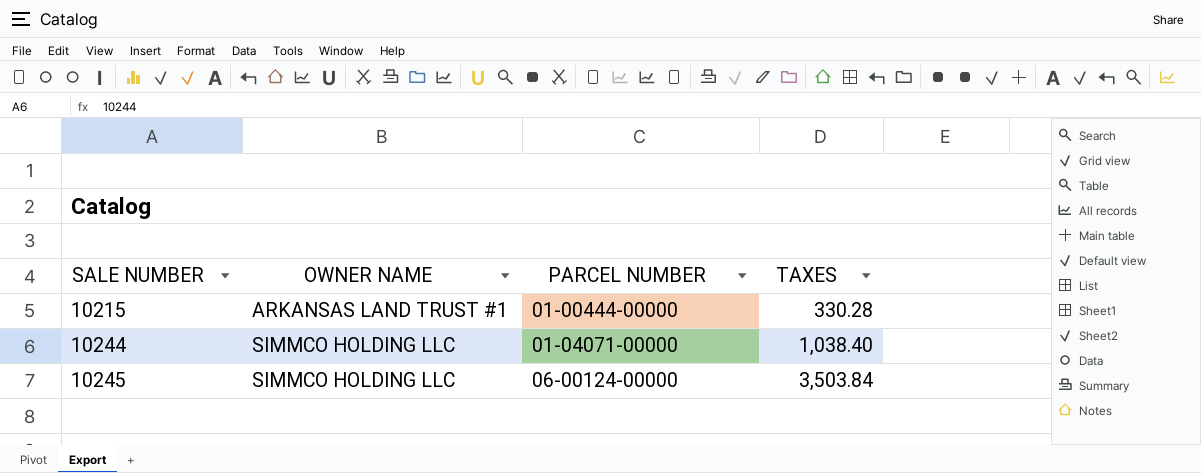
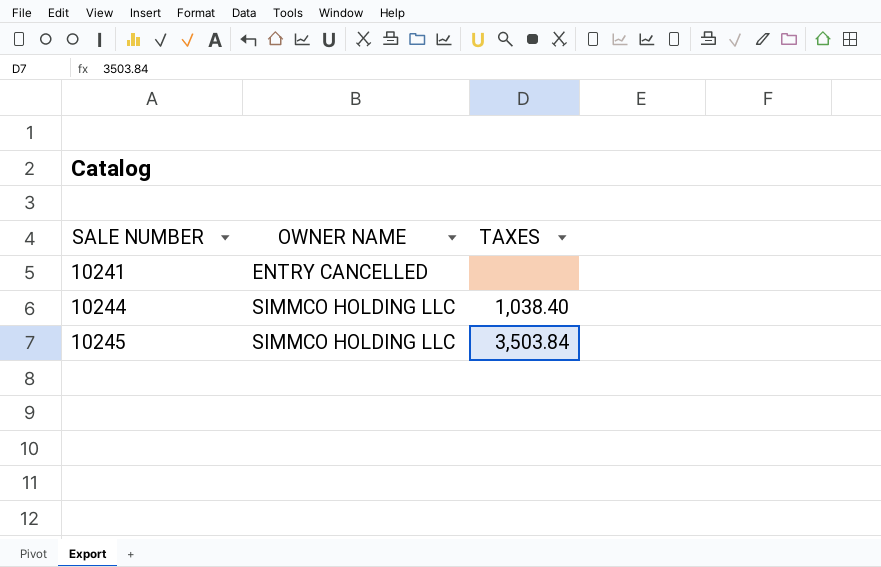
column PARCEL NUMBER | position: 3 -> none
row 10215: ARKANSAS LAND TRUST #1 | 01-00444-00000 | 330.28 -> none
row 10241: none -> ENTRY CANCELLED | none

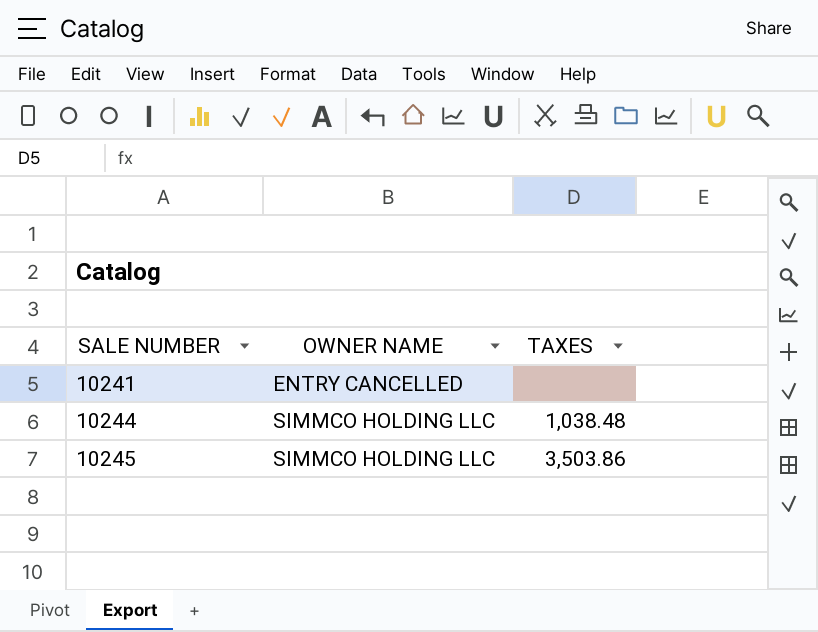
10244 | TAXES: 1,038.40 -> 1,038.48
10245 | TAXES: 3,503.84 -> 3,503.86

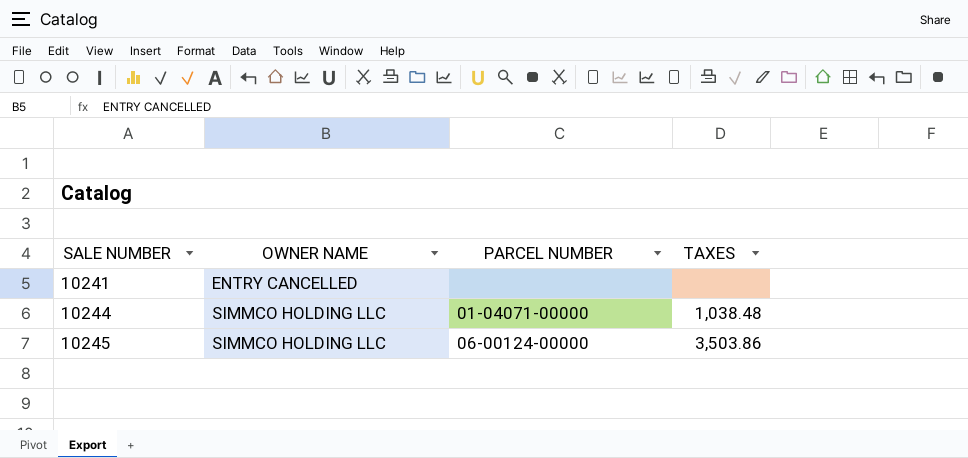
column PARCEL NUMBER | position: none -> 3

